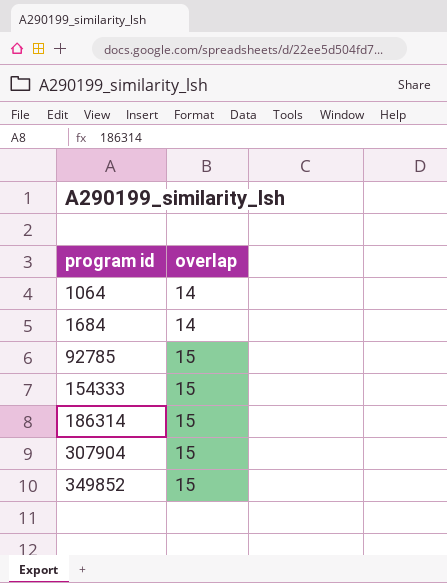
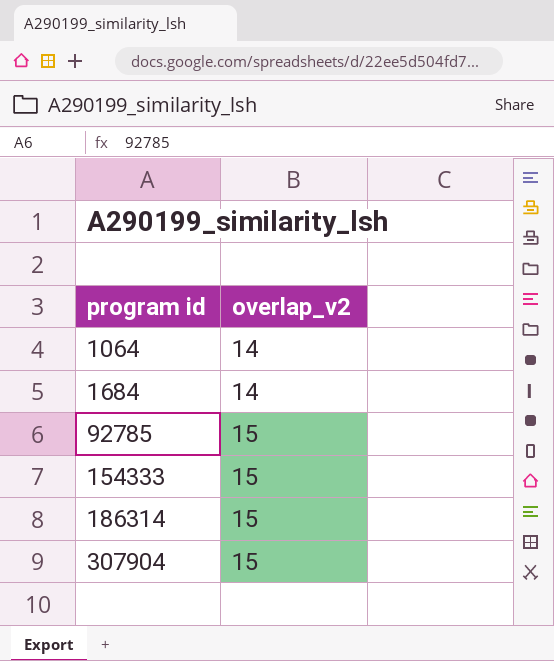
column name: overlap -> overlap_v2
row 349852: 15 -> none

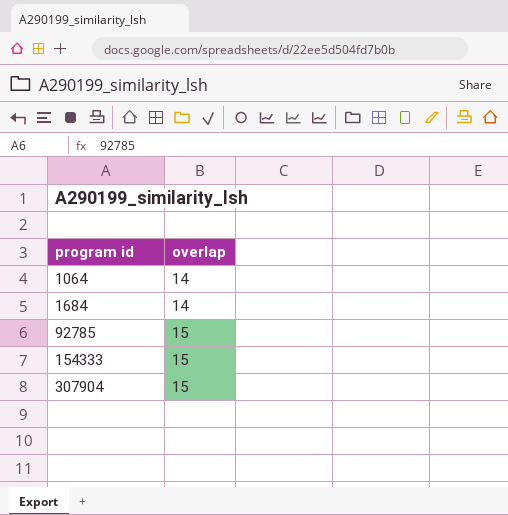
column name: overlap_v2 -> overlap
row 186314: 15 -> none

